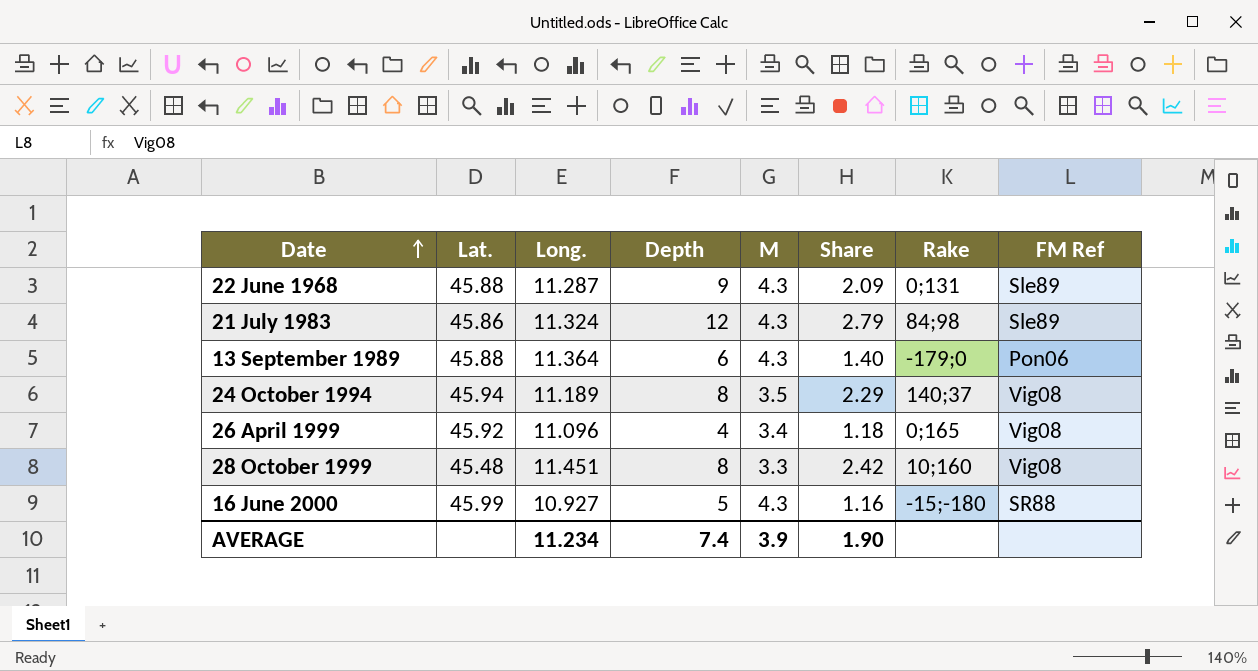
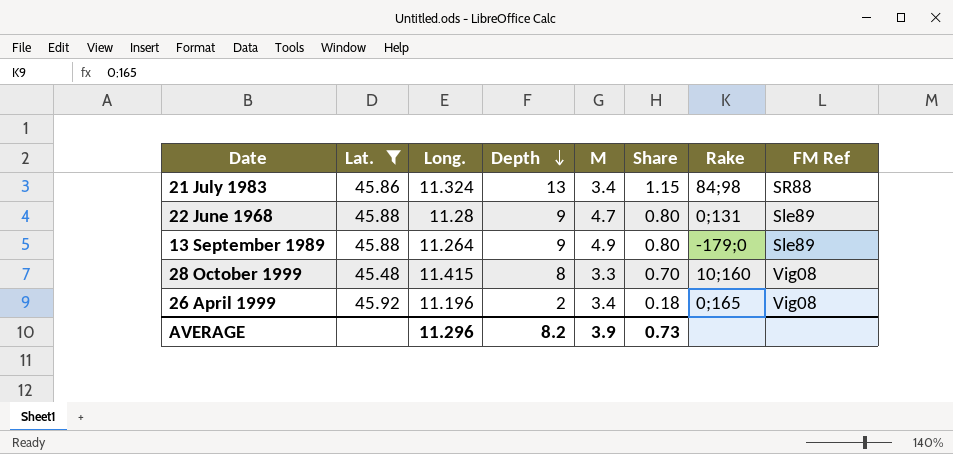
filter: none -> Lat. <= 45.92
row order: Date ascending -> Depth descending
column Share | formula: [Depth] / [M] -> [Depth] / [Long.]
21 July 1983 | Depth: 12 -> 13
21 July 1983 | M: 4.3 -> 3.4
21 July 1983 | FM Ref: Sle89 -> SR88
22 June 1968 | Long.: 11.287 -> 11.28
22 June 1968 | M: 4.3 -> 4.7
13 September 1989 | Long.: 11.364 -> 11.264
13 September 1989 | Depth: 6 -> 9
13 September 1989 | M: 4.3 -> 4.9
13 September 1989 | FM Ref: Pon06 -> Sle89
28 October 1999 | Long.: 11.451 -> 11.415
26 April 1999 | Long.: 11.096 -> 11.196
26 April 1999 | Depth: 4 -> 2
AVERAGE | Long.: 11.234 -> 11.296
AVERAGE | Depth: 7.4 -> 8.2
AVERAGE | Share: 1.90 -> 0.73

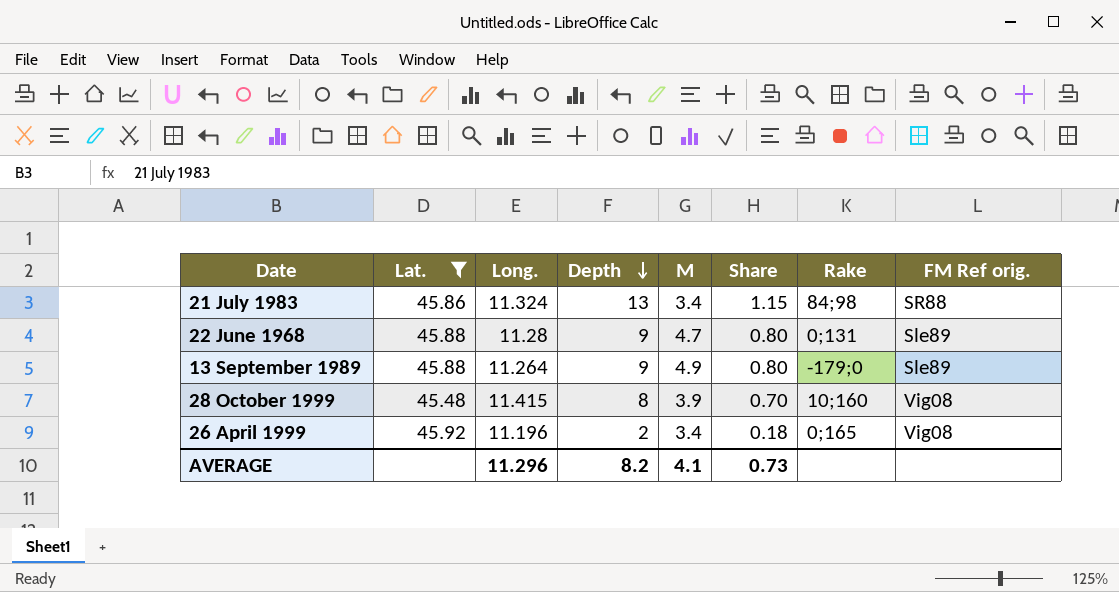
column name: FM Ref -> FM Ref orig.
28 October 1999 | M: 3.3 -> 3.9
AVERAGE | M: 3.9 -> 4.1

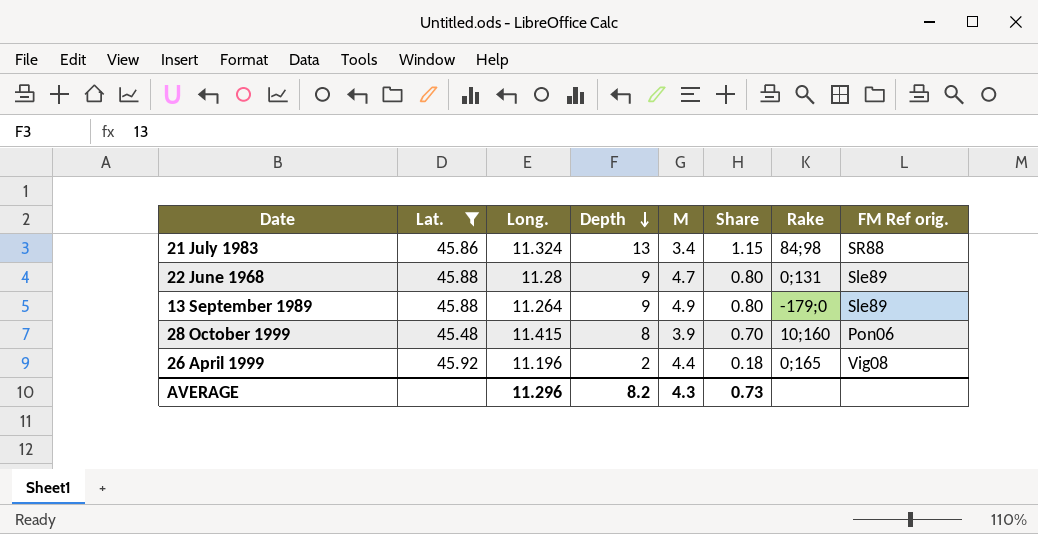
28 October 1999 | FM Ref orig.: Vig08 -> Pon06
26 April 1999 | M: 3.4 -> 4.4
AVERAGE | M: 4.1 -> 4.3

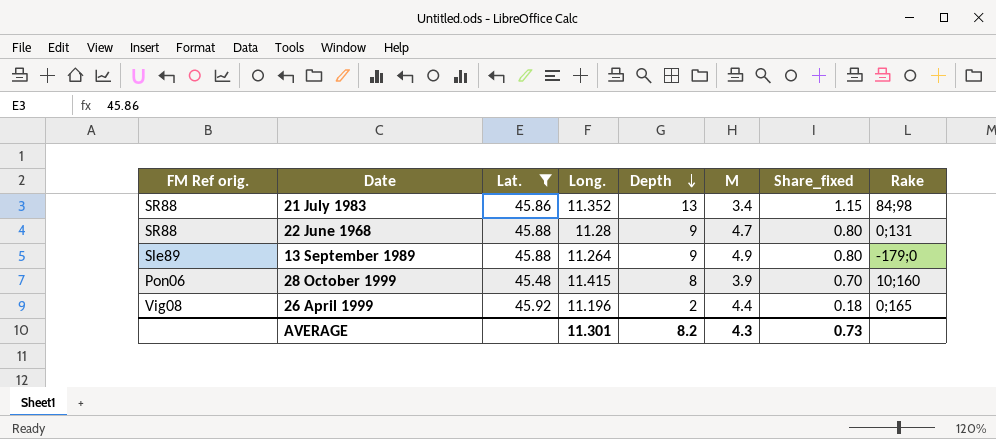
column FM Ref orig. | position: 8 -> 1
column name: Share -> Share_fixed
21 July 1983 | Long.: 11.324 -> 11.352
22 June 1968 | FM Ref orig.: Sle89 -> SR88
AVERAGE | Long.: 11.296 -> 11.301

